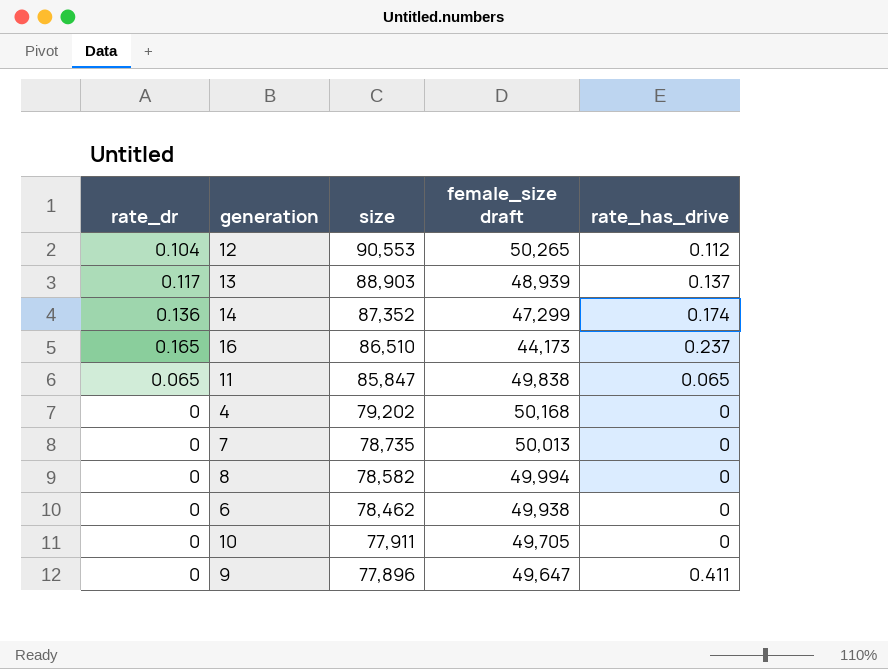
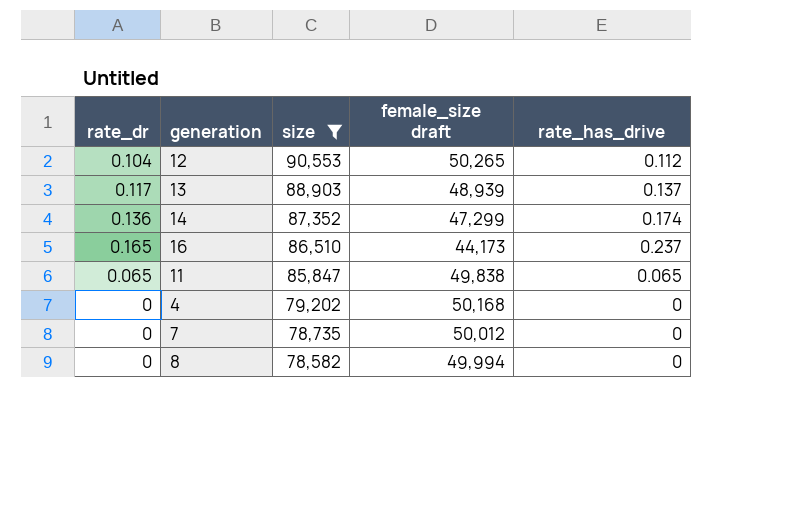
filter: none -> size >= 78,582
7 | female_size draft: 50,013 -> 50,012

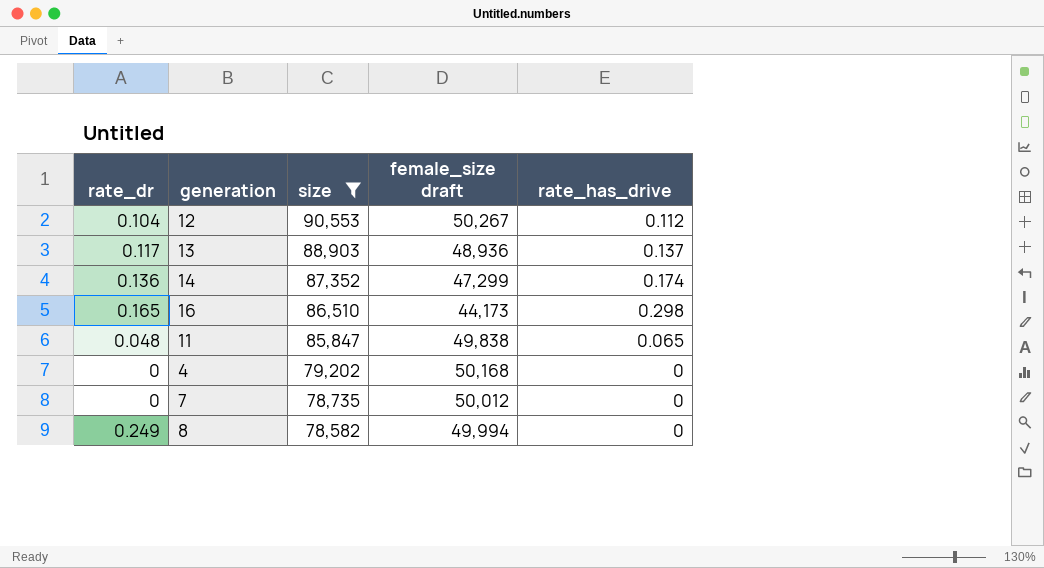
12 | female_size draft: 50,265 -> 50,267
13 | female_size draft: 48,939 -> 48,936
16 | rate_has_drive: 0.237 -> 0.298
11 | rate_dr: 0.065 -> 0.048
8 | rate_dr: 0 -> 0.249

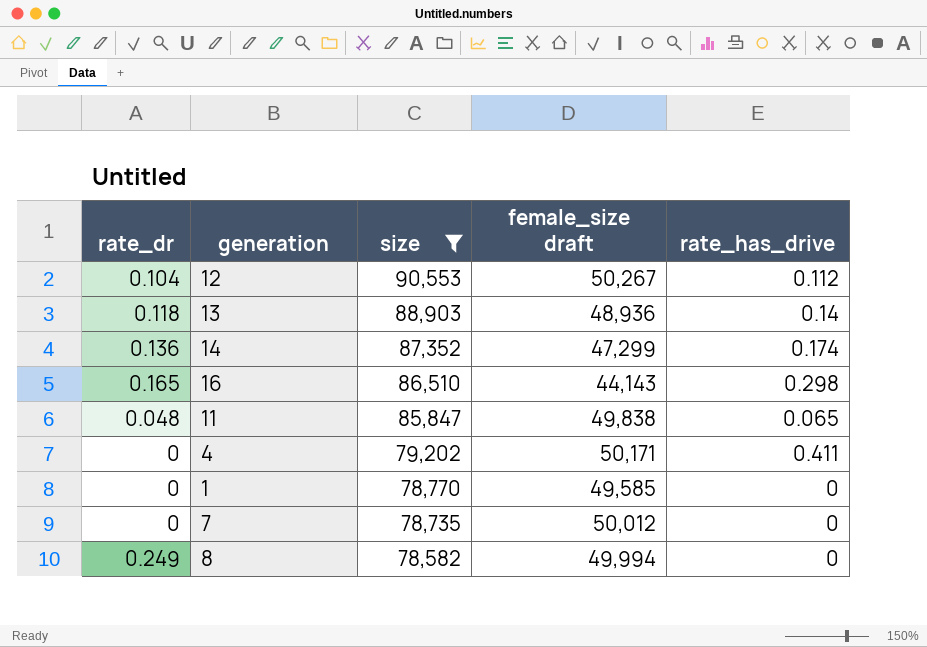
13 | rate_dr: 0.117 -> 0.118
13 | rate_has_drive: 0.137 -> 0.14
16 | female_size draft: 44,173 -> 44,143
4 | female_size draft: 50,168 -> 50,171
4 | rate_has_drive: 0 -> 0.411
row 1: none -> 0 | 78,770 | 49,585 | 0

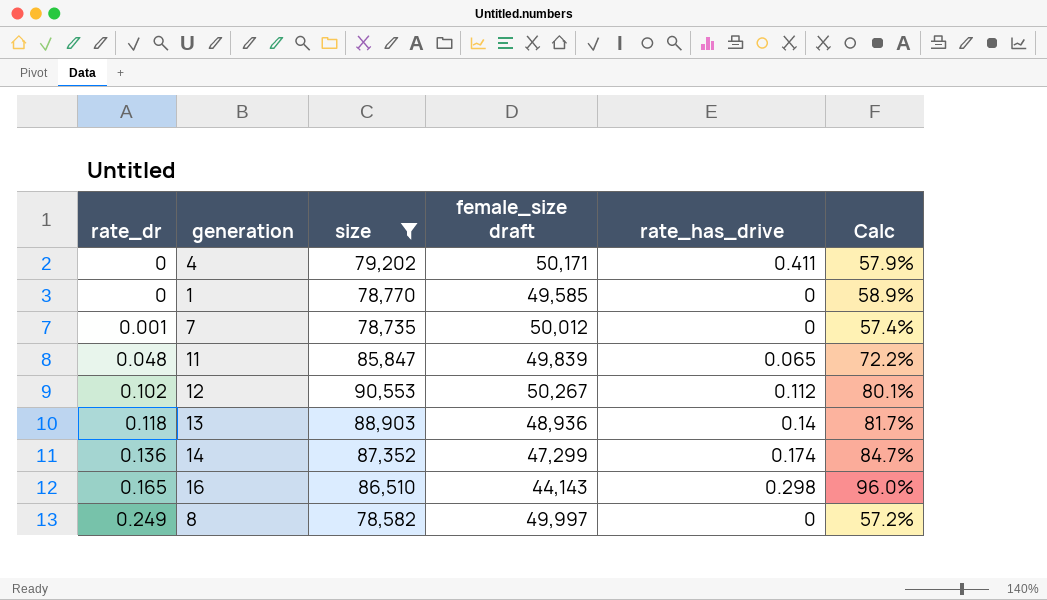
row order: size descending -> rate_dr ascending
column Calc | formula: none -> ([size] - [female_size draft]) / [female_size draft]
7 | rate_dr: 0 -> 0.001
11 | female_size draft: 49,838 -> 49,839
12 | rate_dr: 0.104 -> 0.102
8 | female_size draft: 49,994 -> 49,997

